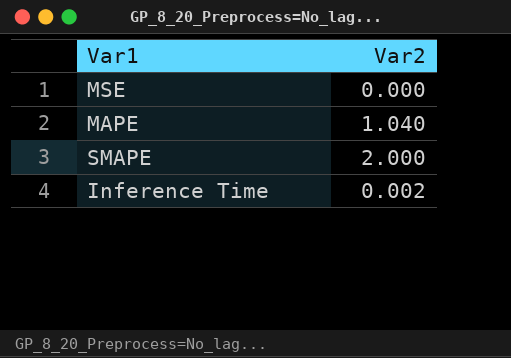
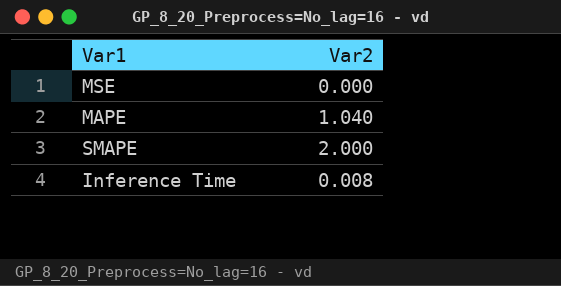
Inference Time | Var2: 0.002 -> 0.008

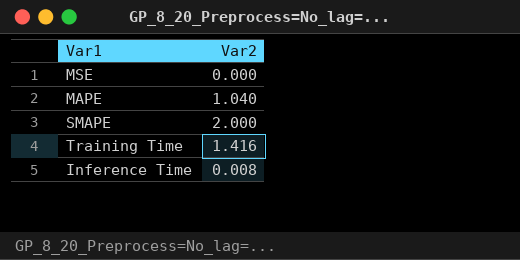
row Training Time: none -> 1.416

